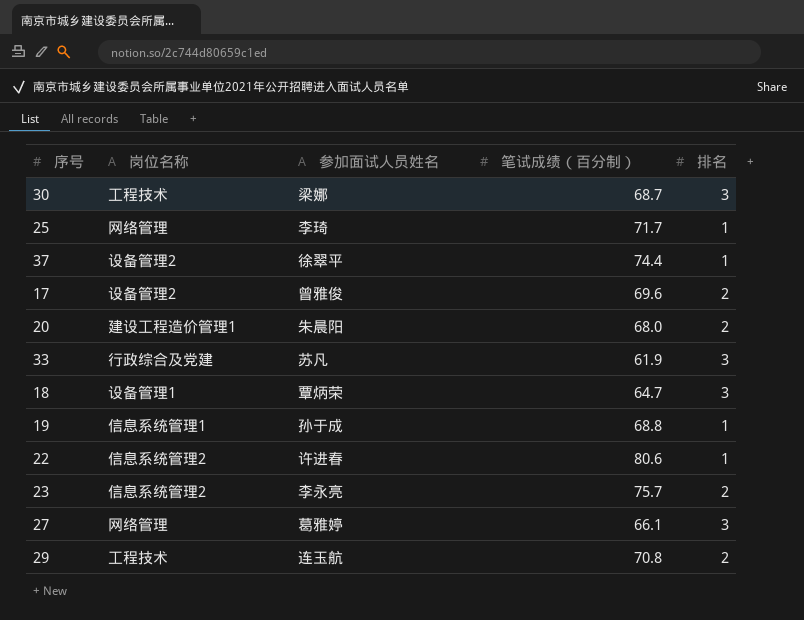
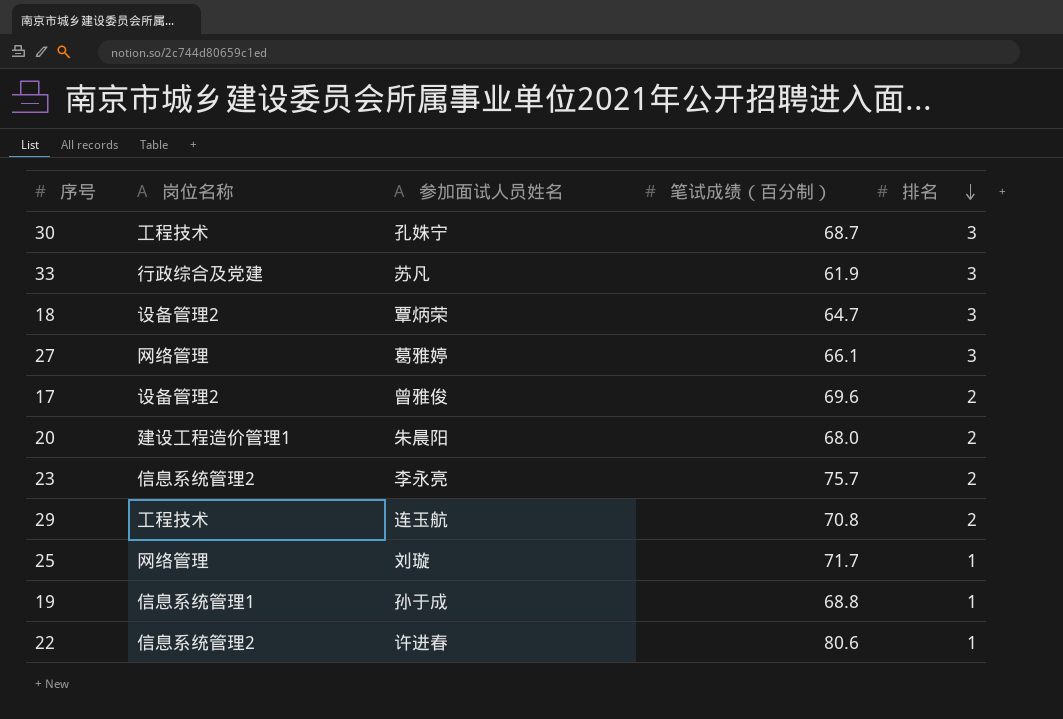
row order: none -> 排名 descending
row 37: 设备管理2 | 徐翠平 | 74.4 | 1 -> none
30 | 参加面试人员姓名: 梁娜 -> 孔姝宁
18 | 岗位名称: 设备管理1 -> 设备管理2
25 | 参加面试人员姓名: 李琦 -> 刘璇

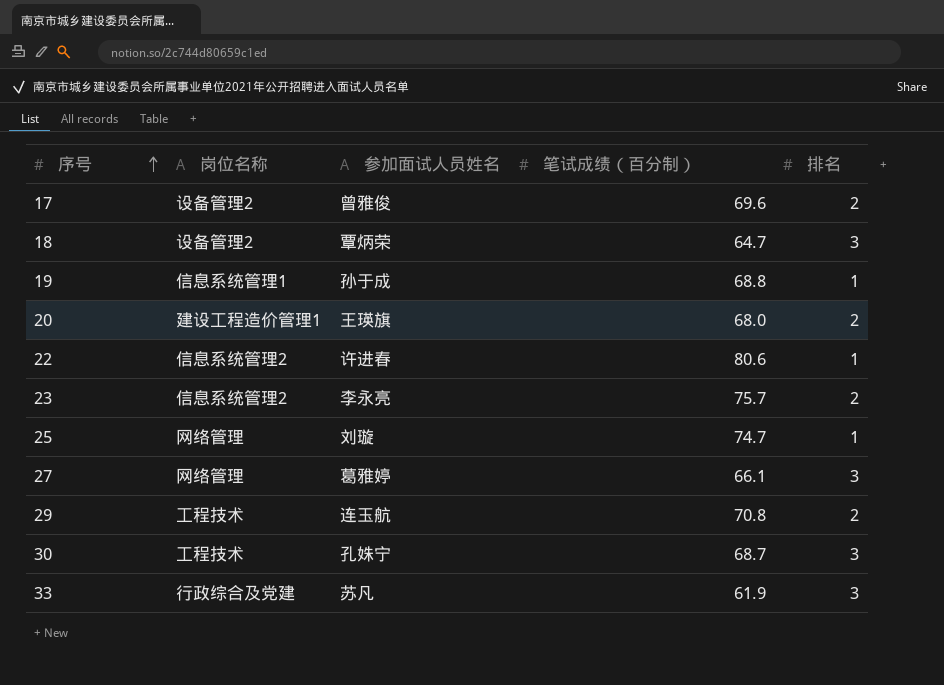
row order: 排名 descending -> 序号 ascending
20 | 参加面试人员姓名: 朱晨阳 -> 王瑛旗
25 | 笔试成绩（百分制）: 71.7 -> 74.7

